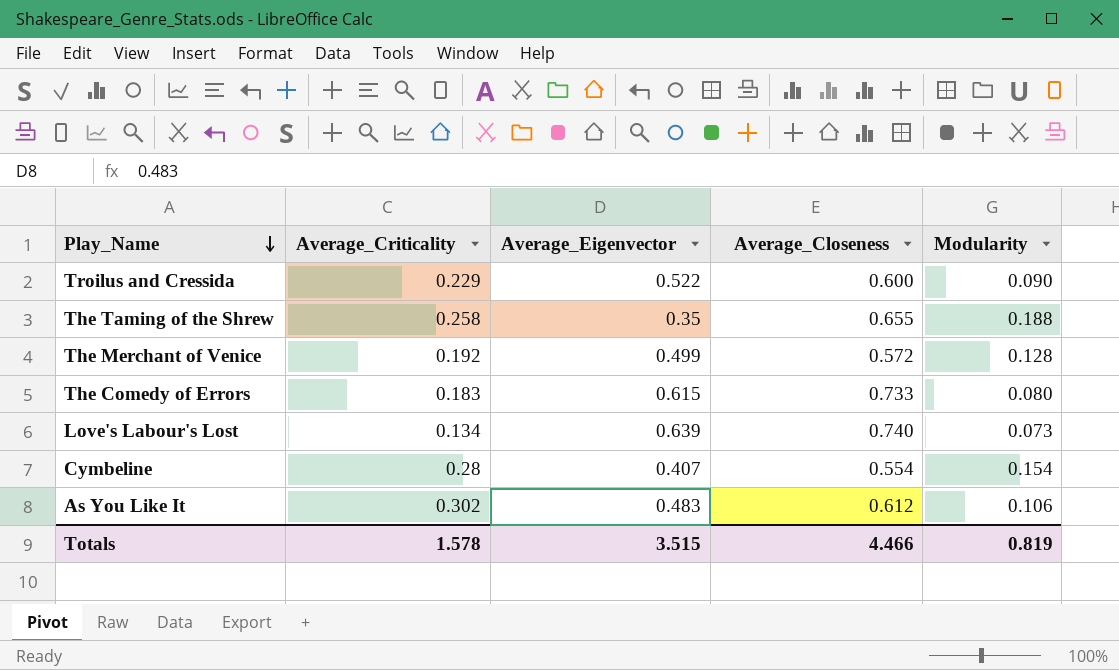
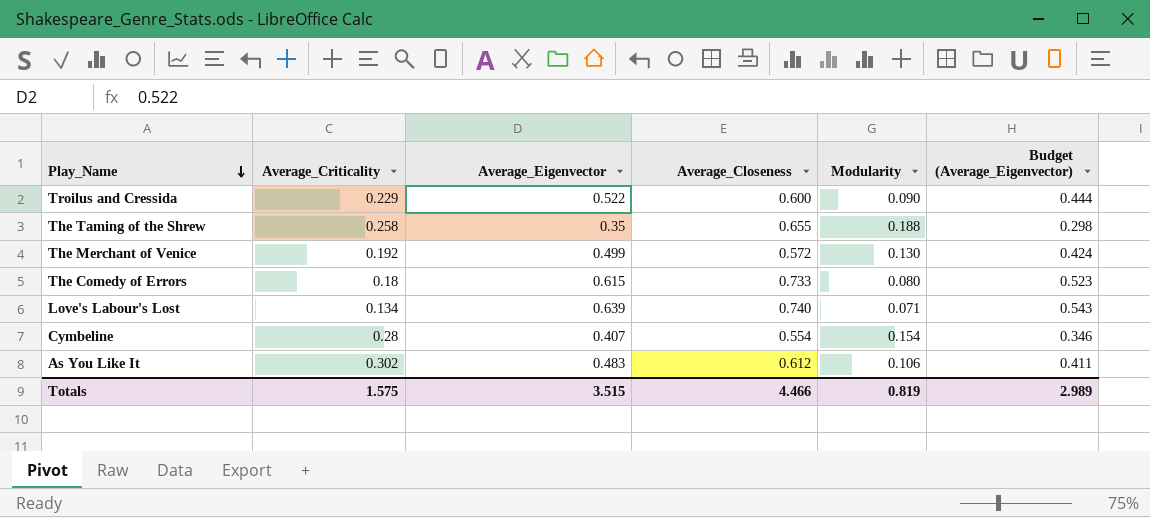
column Budget (Average_Eigenvector) | formula: none -> [Average_Eigenvector] * 0.85
The Merchant of Venice | Modularity: 0.128 -> 0.130
The Comedy of Errors | Average_Criticality: 0.183 -> 0.18
Love's Labour's Lost | Modularity: 0.073 -> 0.071
Totals | Average_Criticality: 1.578 -> 1.575

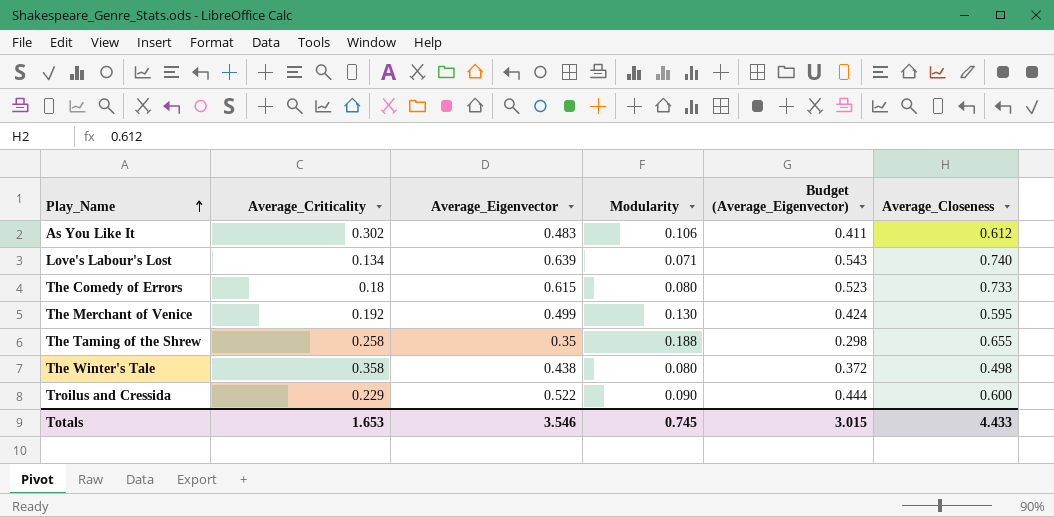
row order: Play_Name descending -> Play_Name ascending
column Average_Closeness | position: 4 -> 6
row Cymbeline: 0.28 | 0.407 | 0.554 | 0.154 | 0.346 -> none
The Merchant of Venice | Average_Closeness: 0.572 -> 0.595
row The Winter's Tale: none -> 0.358 | 0.438 | 0.080 | 0.372 | 0.498
Totals | Average_Criticality: 1.575 -> 1.653
Totals | Average_Eigenvector: 3.515 -> 3.546
Totals | Modularity: 0.819 -> 0.745
Totals | Budget (Average_Eigenvector): 2.989 -> 3.015
Totals | Average_Closeness: 4.466 -> 4.433

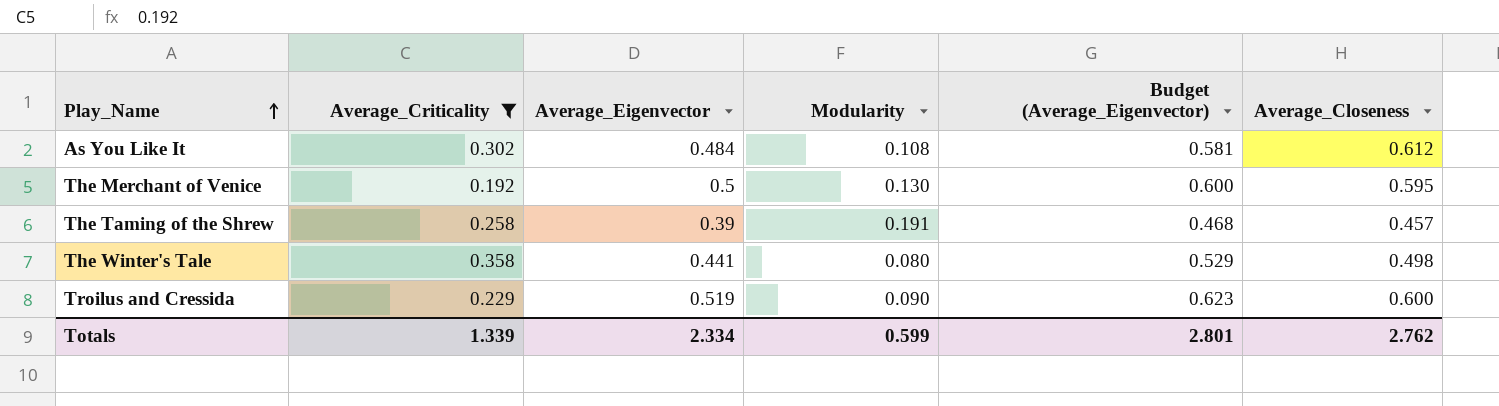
filter: none -> Average_Criticality >= 0.192
column Budget (Average_Eigenvector) | formula: [Average_Eigenvector] * 0.85 -> [Average_Eigenvector] * 1.2
As You Like It | Average_Eigenvector: 0.483 -> 0.484
As You Like It | Modularity: 0.106 -> 0.108
The Merchant of Venice | Average_Eigenvector: 0.499 -> 0.5
The Taming of the Shrew | Average_Eigenvector: 0.35 -> 0.39
The Taming of the Shrew | Modularity: 0.188 -> 0.191
The Taming of the Shrew | Average_Closeness: 0.655 -> 0.457
The Winter's Tale | Average_Eigenvector: 0.438 -> 0.441
Troilus and Cressida | Average_Eigenvector: 0.522 -> 0.519
Totals | Average_Criticality: 1.653 -> 1.339
Totals | Average_Eigenvector: 3.546 -> 2.334
Totals | Modularity: 0.745 -> 0.599
Totals | Budget (Average_Eigenvector): 3.015 -> 2.801
Totals | Average_Closeness: 4.433 -> 2.762

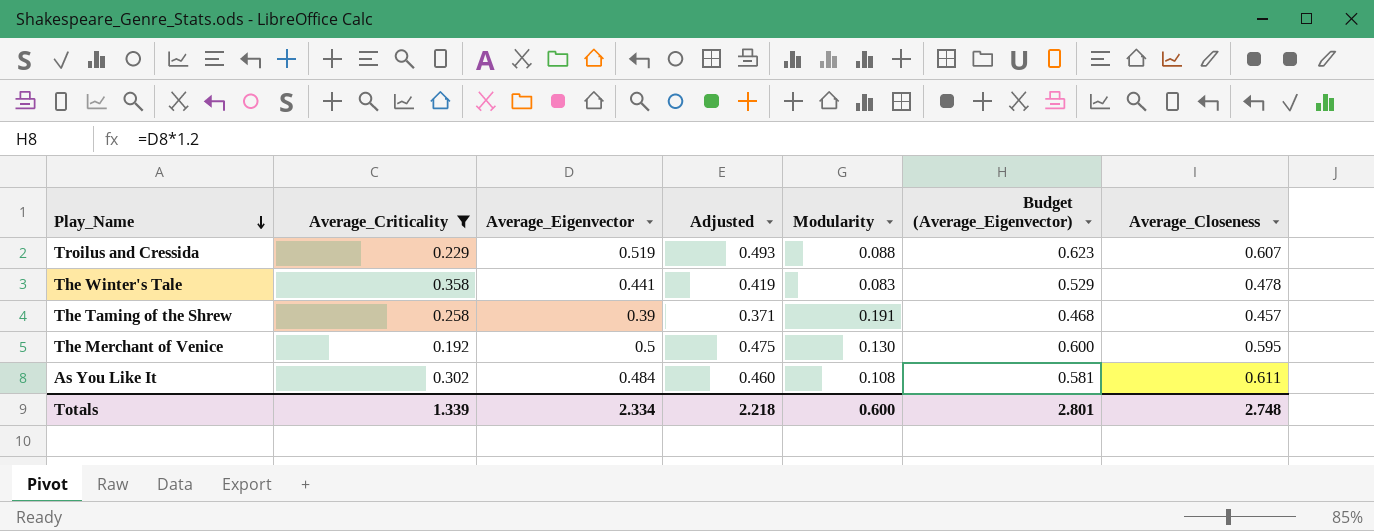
row order: Play_Name ascending -> Play_Name descending
column Adjusted | formula: none -> [Average_Eigenvector] * 0.95
Troilus and Cressida | Modularity: 0.090 -> 0.088
Troilus and Cressida | Average_Closeness: 0.600 -> 0.607
The Winter's Tale | Modularity: 0.080 -> 0.083
The Winter's Tale | Average_Closeness: 0.498 -> 0.478
As You Like It | Average_Closeness: 0.612 -> 0.611
Totals | Modularity: 0.599 -> 0.600
Totals | Average_Closeness: 2.762 -> 2.748

